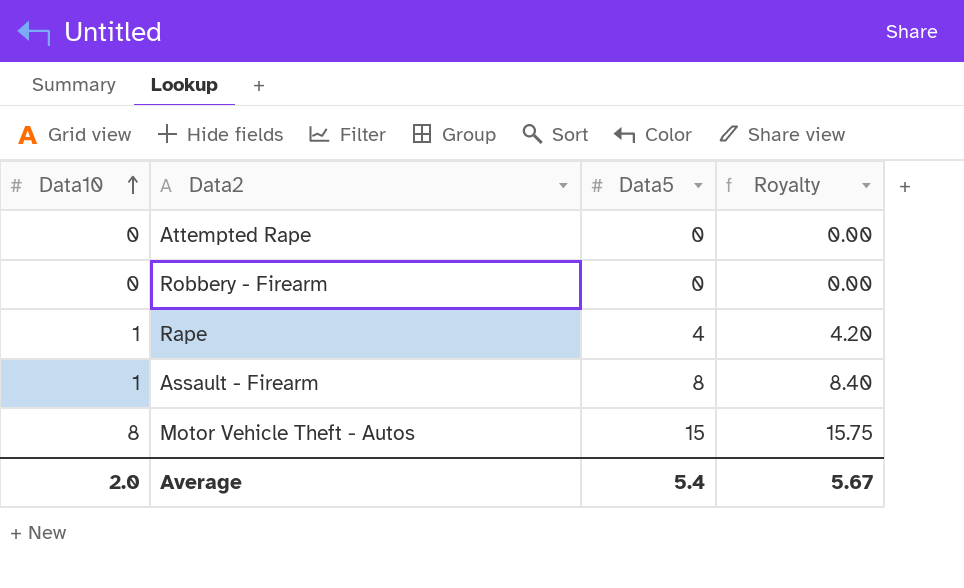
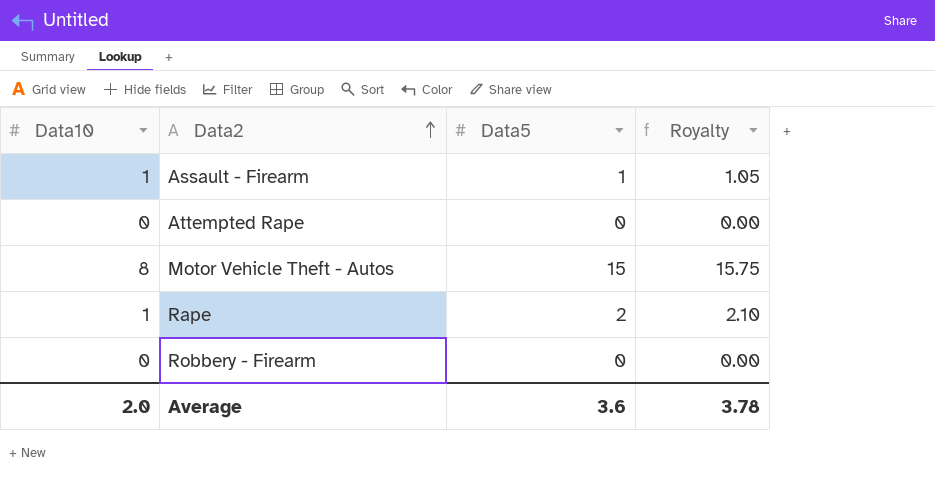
row order: Data10 ascending -> Data2 ascending
Assault - Firearm | Data5: 8 -> 1
Assault - Firearm | Royalty: 8.40 -> 1.05
Rape | Data5: 4 -> 2
Rape | Royalty: 4.20 -> 2.10
Average | Data5: 5.4 -> 3.6
Average | Royalty: 5.67 -> 3.78

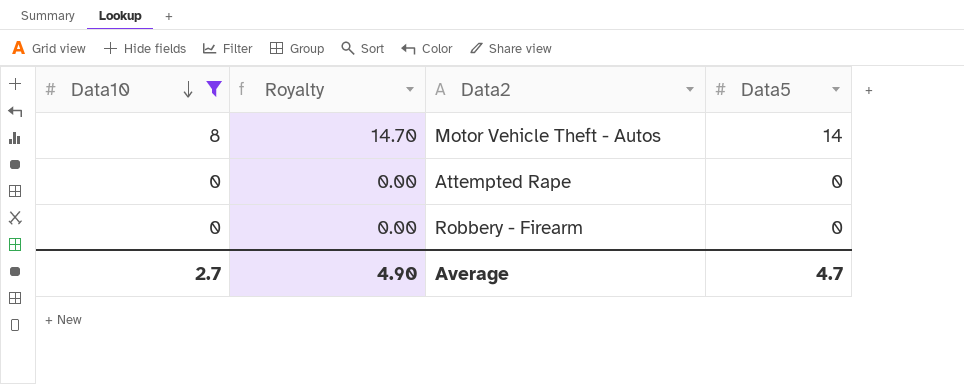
filter: none -> Data10 != 1
row order: Data2 ascending -> Data10 descending
column Royalty | position: 4 -> 2
Motor Vehicle Theft - Autos | Royalty: 15.75 -> 14.70
Motor Vehicle Theft - Autos | Data5: 15 -> 14
Average | Data10: 2.0 -> 2.7
Average | Royalty: 3.78 -> 4.90
Average | Data5: 3.6 -> 4.7

